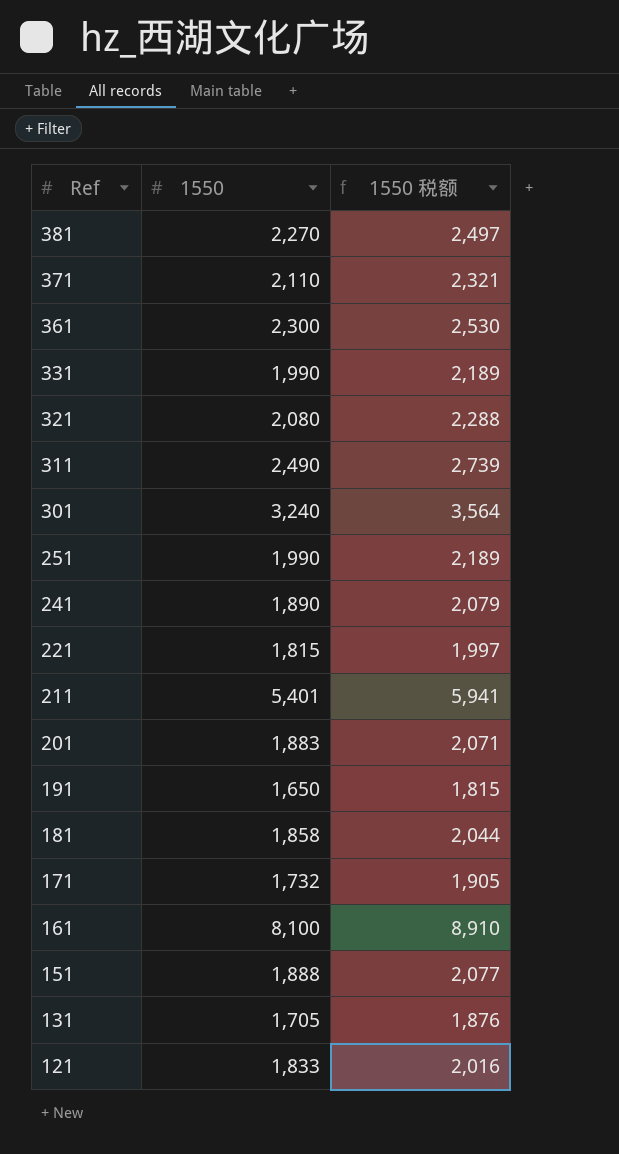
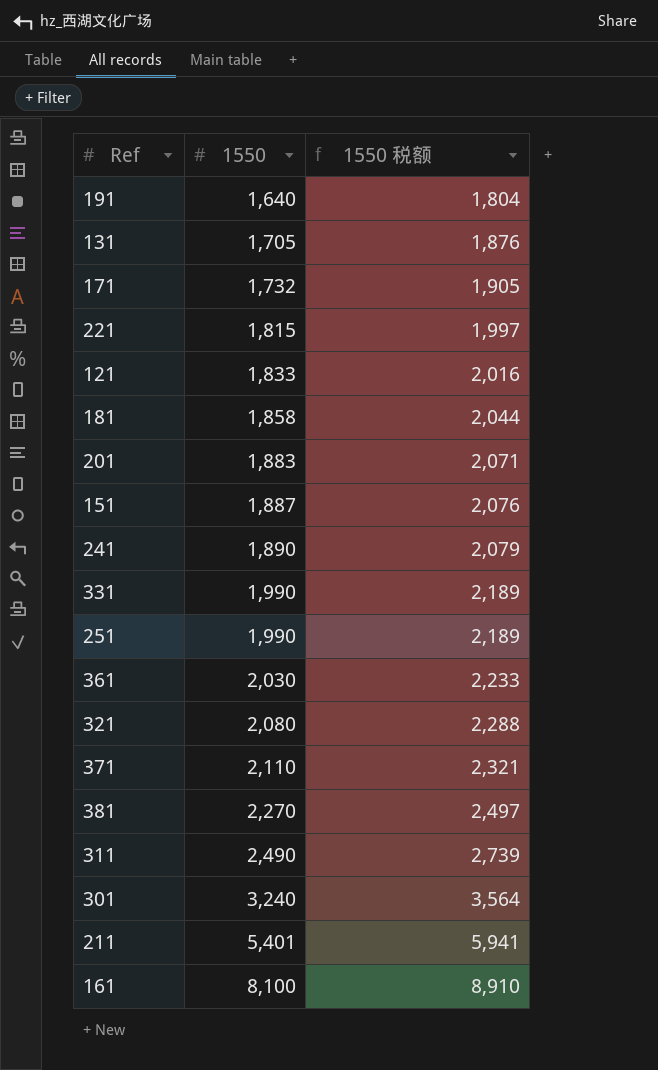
row order: Ref descending -> 1550 ascending
191 | 1550: 1,650 -> 1,640
191 | 1550 税额: 1,815 -> 1,804
151 | 1550: 1,888 -> 1,887
151 | 1550 税额: 2,077 -> 2,076
361 | 1550: 2,300 -> 2,030
361 | 1550 税额: 2,530 -> 2,233

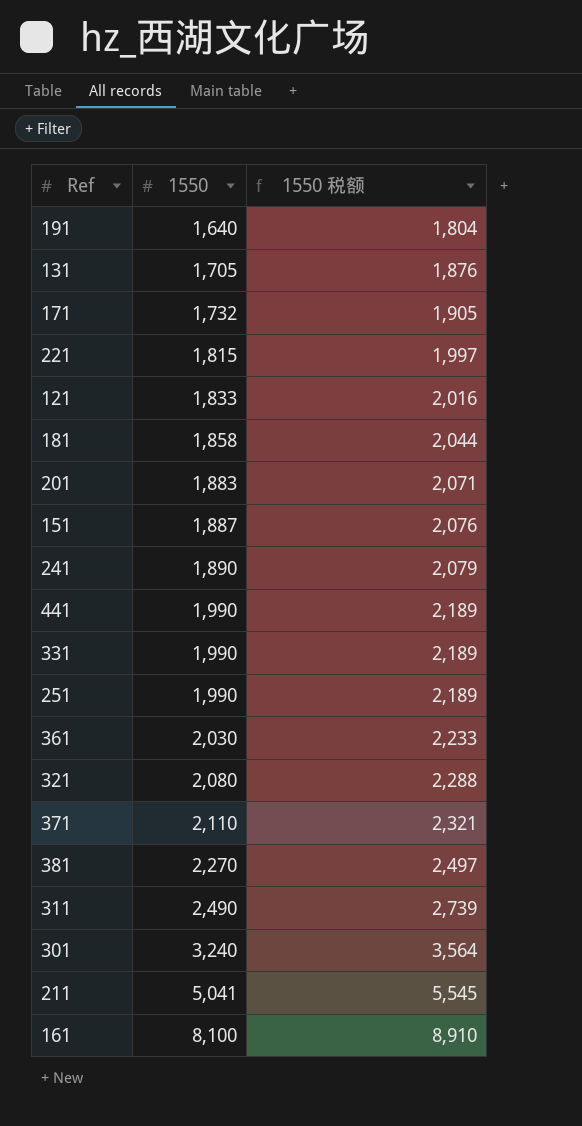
row 441: none -> 1,990 | 2,189
211 | 1550: 5,401 -> 5,041
211 | 1550 税额: 5,941 -> 5,545

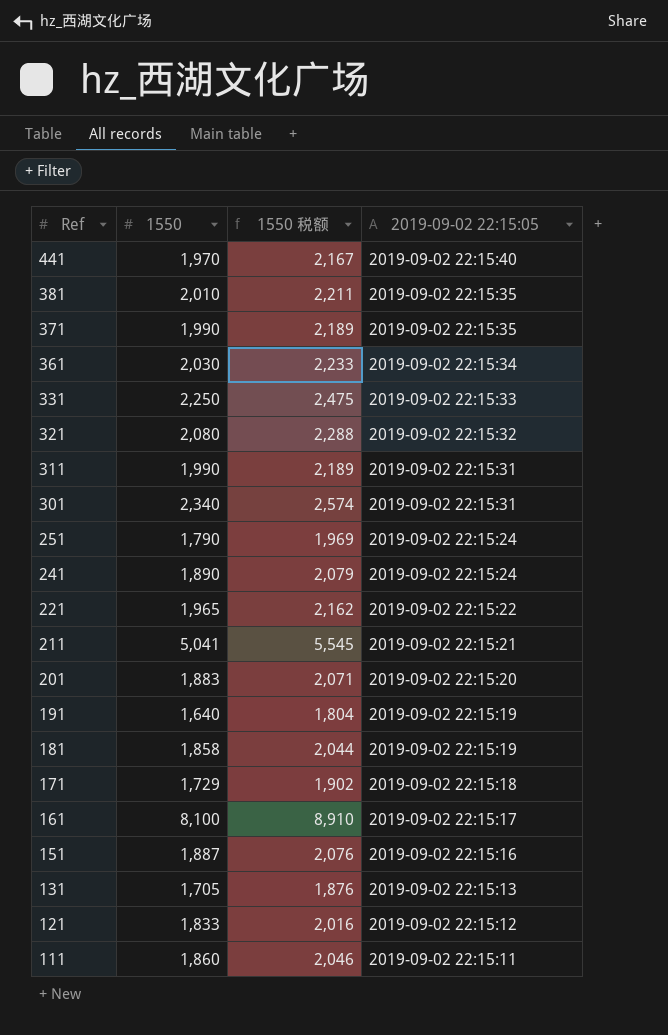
row order: 1550 ascending -> Ref descending
column 2019-09-02 22:15:05 | position: none -> 4
441 | 1550: 1,990 -> 1,970
441 | 1550 税额: 2,189 -> 2,167
381 | 1550: 2,270 -> 2,010
381 | 1550 税额: 2,497 -> 2,211
371 | 1550: 2,110 -> 1,990
371 | 1550 税额: 2,321 -> 2,189
331 | 1550: 1,990 -> 2,250
331 | 1550 税额: 2,189 -> 2,475
311 | 1550: 2,490 -> 1,990
311 | 1550 税额: 2,739 -> 2,189
301 | 1550: 3,240 -> 2,340
301 | 1550 税额: 3,564 -> 2,574
251 | 1550: 1,990 -> 1,790
251 | 1550 税额: 2,189 -> 1,969
221 | 1550: 1,815 -> 1,965
221 | 1550 税额: 1,997 -> 2,162
171 | 1550: 1,732 -> 1,729
171 | 1550 税额: 1,905 -> 1,902
row 111: none -> 1,860 | 2,046 | 2019-09-02 22:15:11

